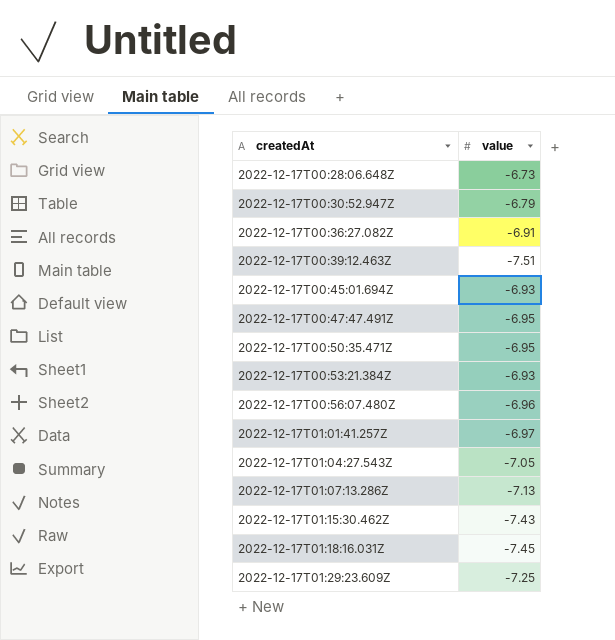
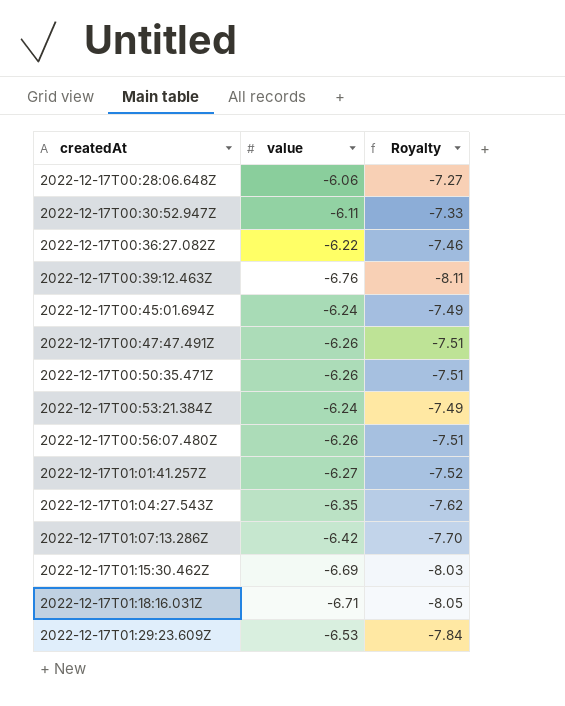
column Royalty | formula: none -> [value] * 1.2
2022-12-17T00:28:06.648Z | value: -6.73 -> -6.06
2022-12-17T00:30:52.947Z | value: -6.79 -> -6.11
2022-12-17T00:36:27.082Z | value: -6.91 -> -6.22
2022-12-17T00:39:12.463Z | value: -7.51 -> -6.76
2022-12-17T00:45:01.694Z | value: -6.93 -> -6.24
2022-12-17T00:47:47.491Z | value: -6.95 -> -6.26
2022-12-17T00:50:35.471Z | value: -6.95 -> -6.26
2022-12-17T00:53:21.384Z | value: -6.93 -> -6.24
2022-12-17T00:56:07.480Z | value: -6.96 -> -6.26
2022-12-17T01:01:41.257Z | value: -6.97 -> -6.27
2022-12-17T01:04:27.543Z | value: -7.05 -> -6.35
2022-12-17T01:07:13.286Z | value: -7.13 -> -6.42
2022-12-17T01:15:30.462Z | value: -7.43 -> -6.69
2022-12-17T01:18:16.031Z | value: -7.45 -> -6.71
2022-12-17T01:29:23.609Z | value: -7.25 -> -6.53

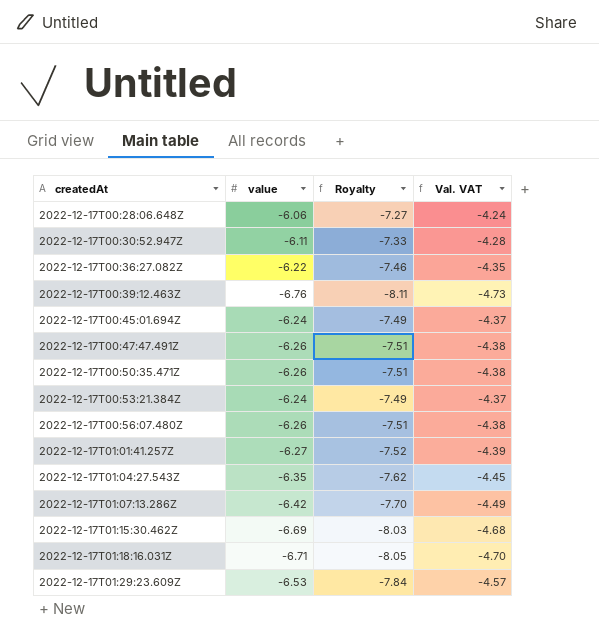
column Val. VAT | formula: none -> [value] * 0.7

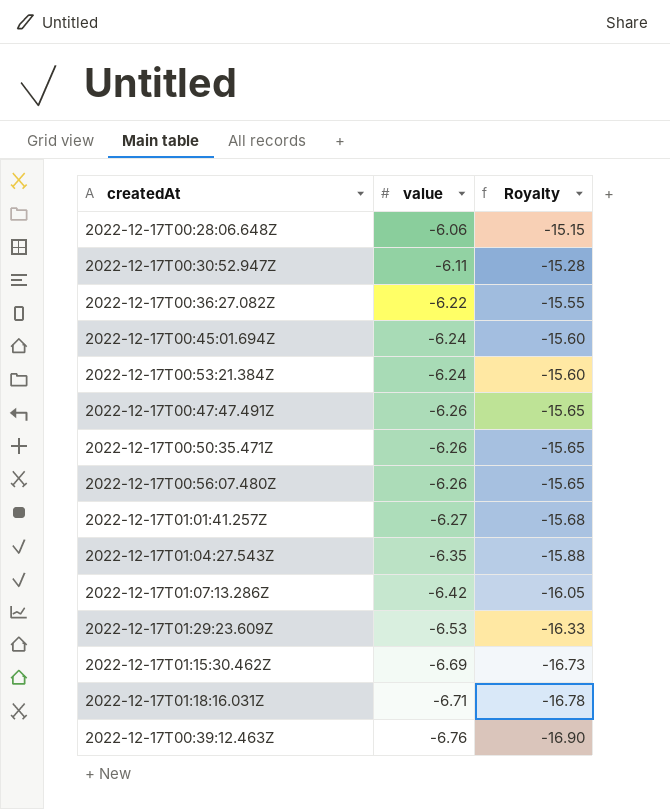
row order: createdAt ascending -> value descending
column Val. VAT | formula: [value] * 0.7 -> none
column Royalty | formula: [value] * 1.2 -> [value] * 2.5

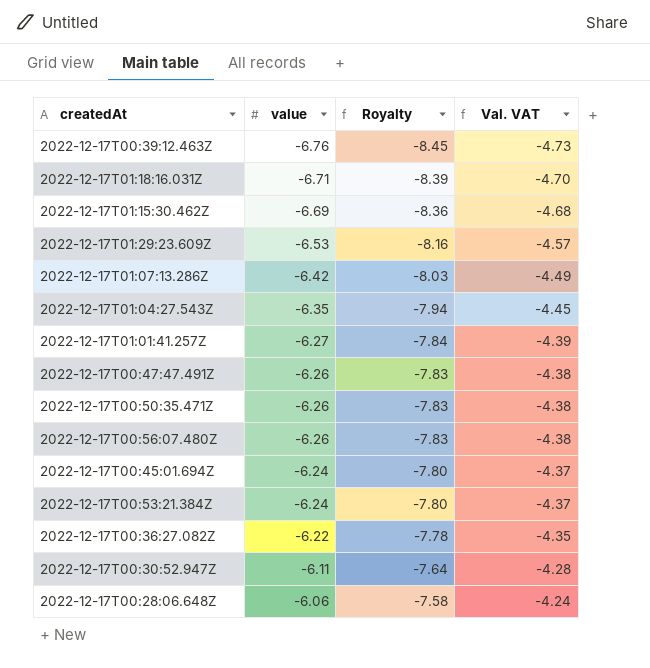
row order: value descending -> value ascending
column Royalty | formula: [value] * 2.5 -> [value] * 1.25
column Val. VAT | formula: none -> [value] * 0.7

